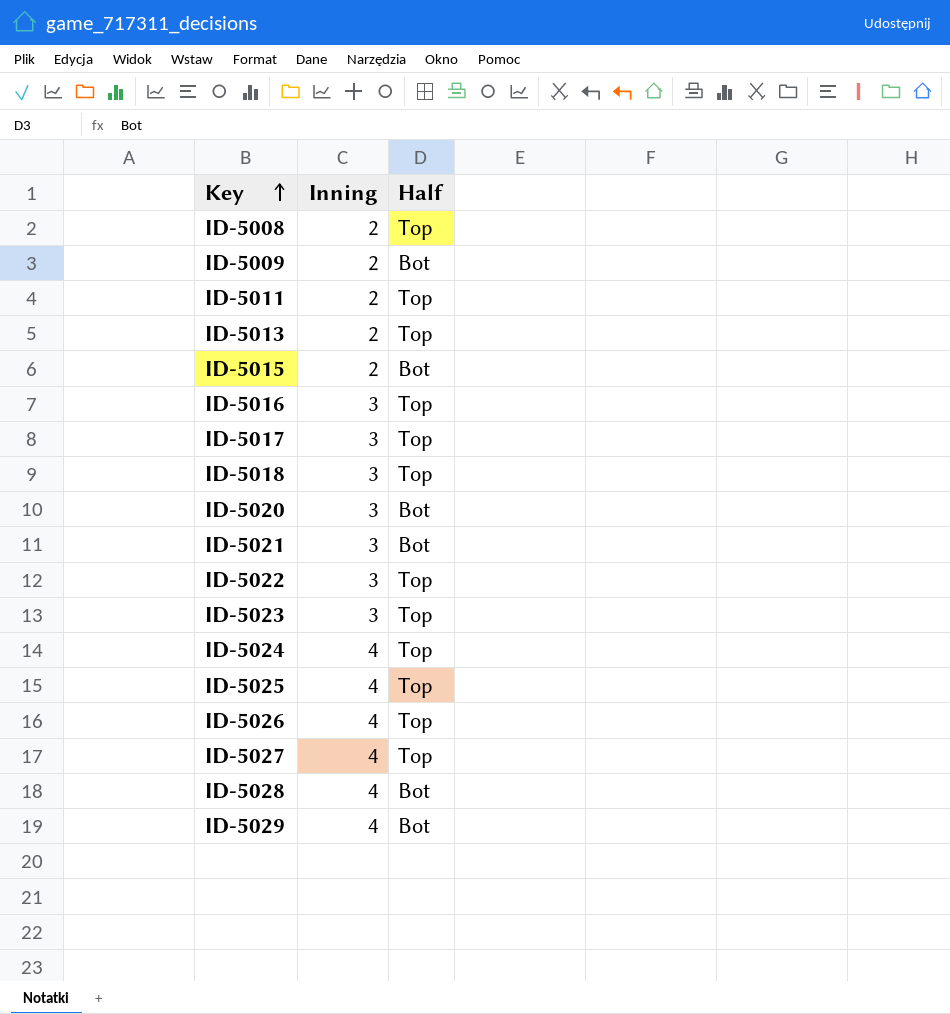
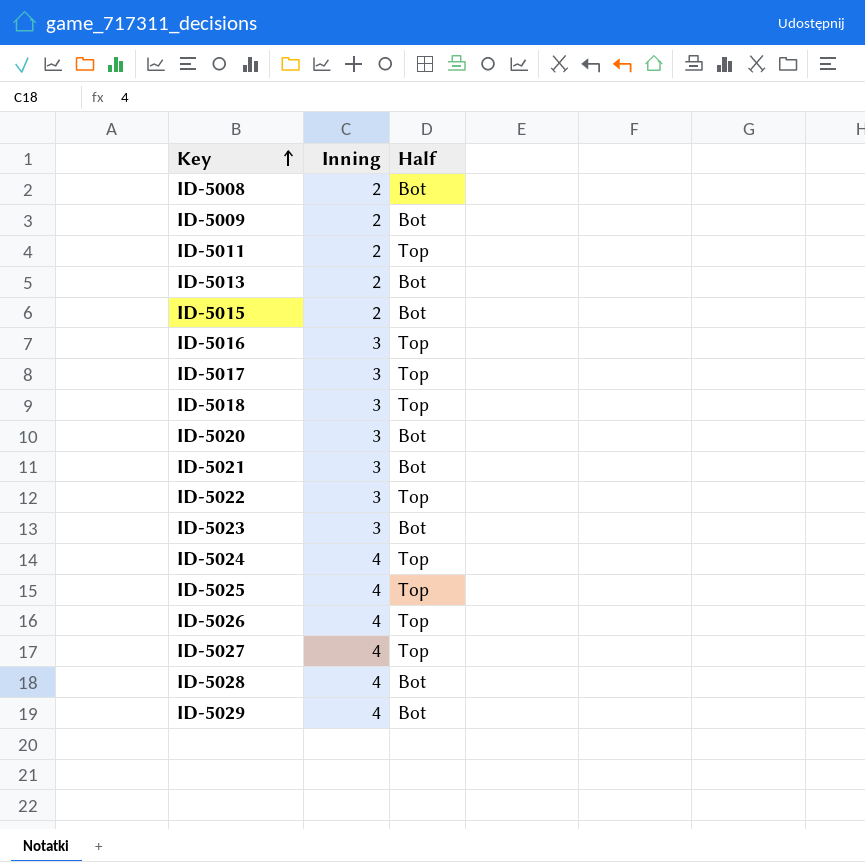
ID-5008 | Half: Top -> Bot
ID-5013 | Half: Top -> Bot
ID-5023 | Half: Top -> Bot

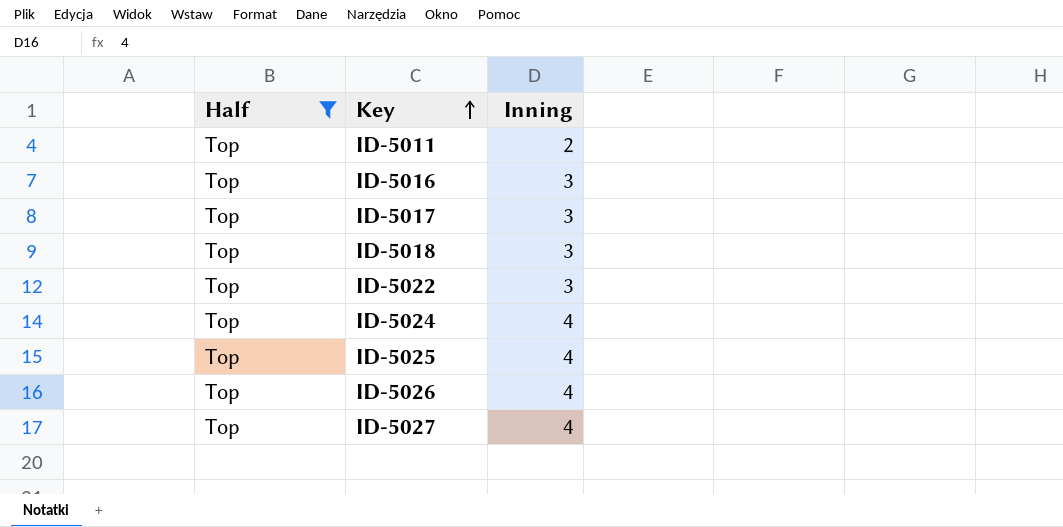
filter: none -> Half = Top
column Half | position: 3 -> 1

